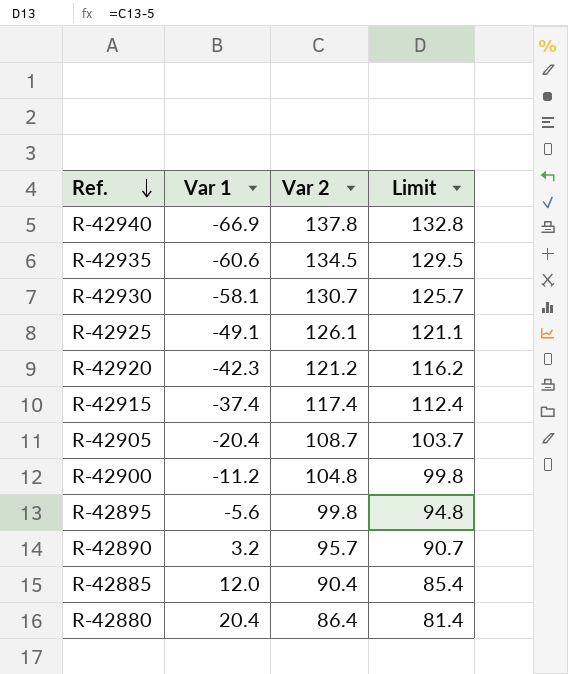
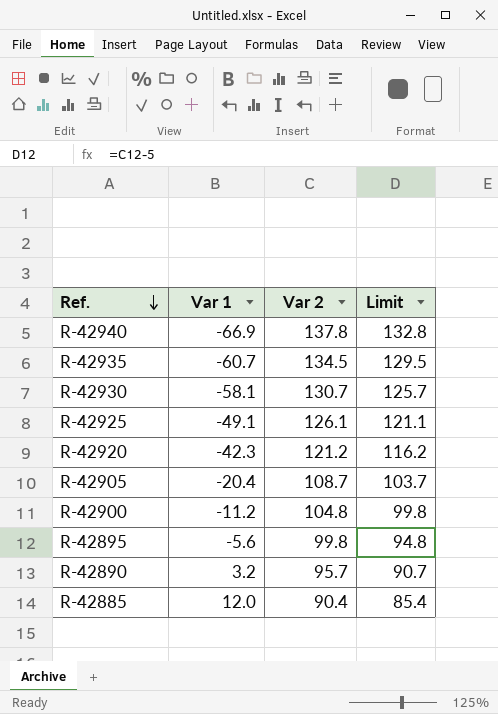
row R-42915: -37.4 | 117.4 | 112.4 -> none
row R-42880: 20.4 | 86.4 | 81.4 -> none
R-42935 | Var 1: -60.6 -> -60.7

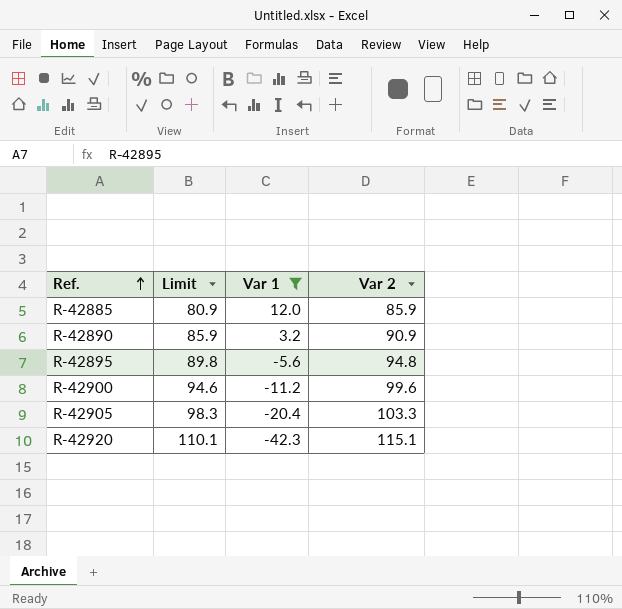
filter: none -> Var 1 >= -42.3
row order: Ref. descending -> Ref. ascending
column Limit | position: 4 -> 2
R-42885 | Limit: 85.4 -> 80.9
R-42885 | Var 2: 90.4 -> 85.9
R-42890 | Limit: 90.7 -> 85.9
R-42890 | Var 2: 95.7 -> 90.9
R-42895 | Limit: 94.8 -> 89.8
R-42895 | Var 2: 99.8 -> 94.8
R-42900 | Limit: 99.8 -> 94.6
R-42900 | Var 2: 104.8 -> 99.6
R-42905 | Limit: 103.7 -> 98.3
R-42905 | Var 2: 108.7 -> 103.3
R-42920 | Limit: 116.2 -> 110.1
R-42920 | Var 2: 121.2 -> 115.1

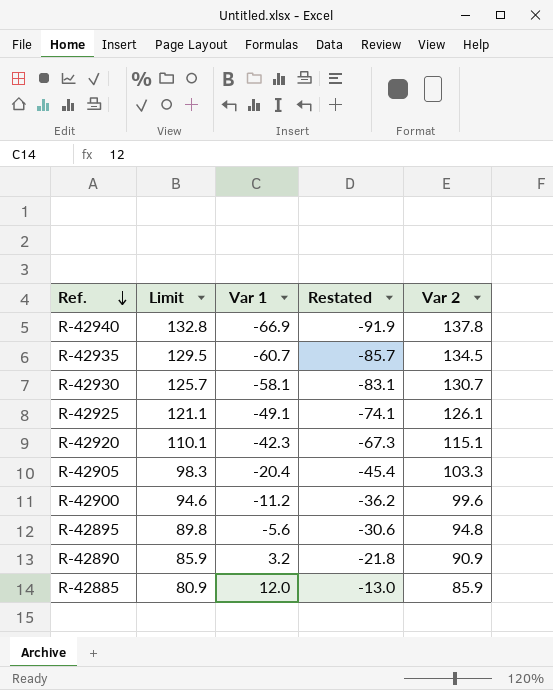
filter: Var 1 >= -42.3 -> none
row order: Ref. ascending -> Ref. descending
column Restated | formula: none -> [Var 1] - 25

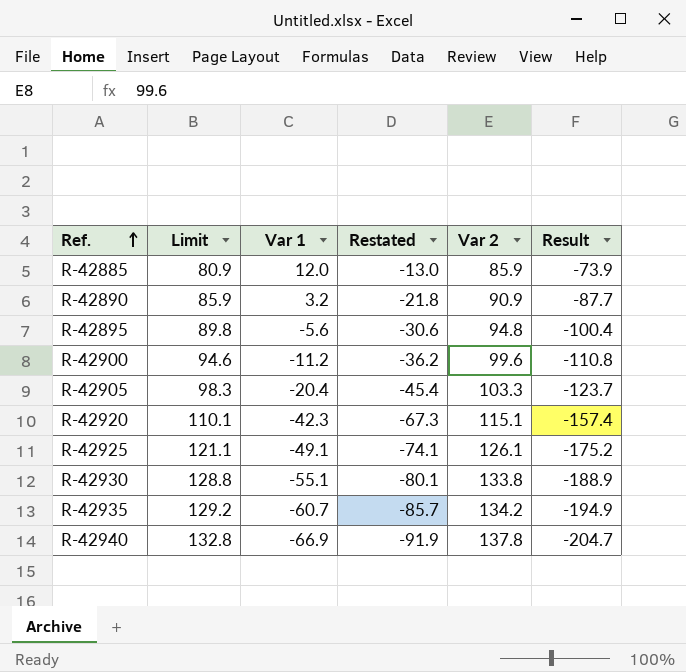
row order: Ref. descending -> Ref. ascending
column Result | formula: none -> [Var 1] - [Var 2]
R-42930 | Limit: 125.7 -> 128.8
R-42930 | Var 1: -58.1 -> -55.1
R-42930 | Restated: -83.1 -> -80.1
R-42930 | Var 2: 130.7 -> 133.8
R-42935 | Limit: 129.5 -> 129.2
R-42935 | Var 2: 134.5 -> 134.2

